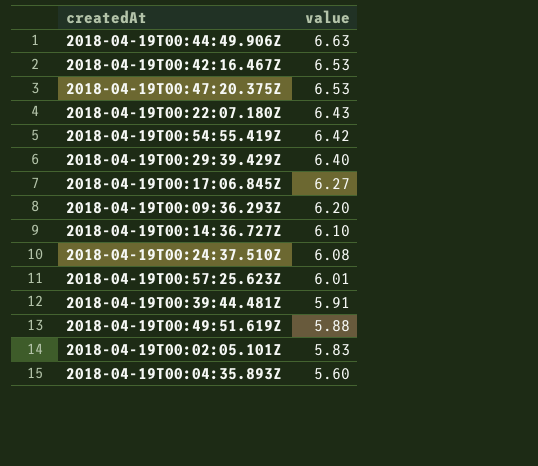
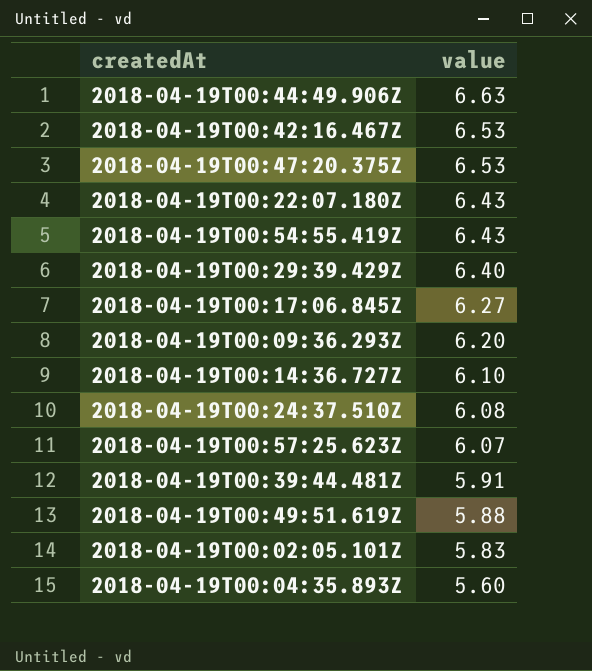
2018-04-19T00:54:55.419Z | value: 6.42 -> 6.43
2018-04-19T00:57:25.623Z | value: 6.01 -> 6.07

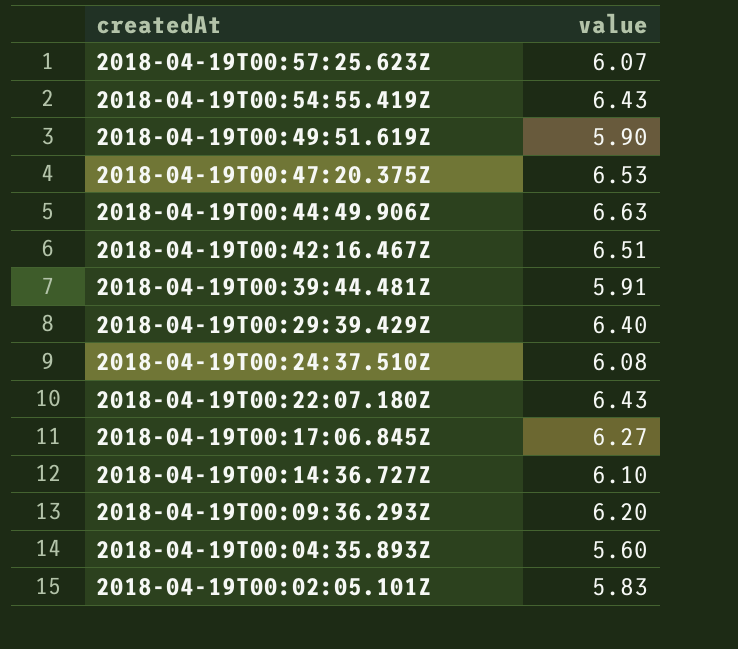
row order: value descending -> createdAt descending
2018-04-19T00:49:51.619Z | value: 5.88 -> 5.90
2018-04-19T00:42:16.467Z | value: 6.53 -> 6.51

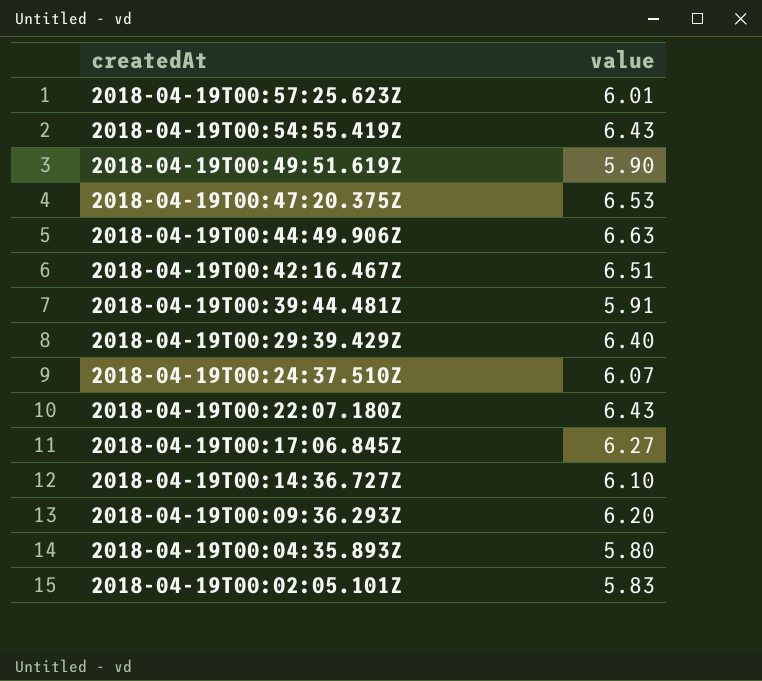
2018-04-19T00:57:25.623Z | value: 6.07 -> 6.01
2018-04-19T00:24:37.510Z | value: 6.08 -> 6.07
2018-04-19T00:04:35.893Z | value: 5.60 -> 5.80

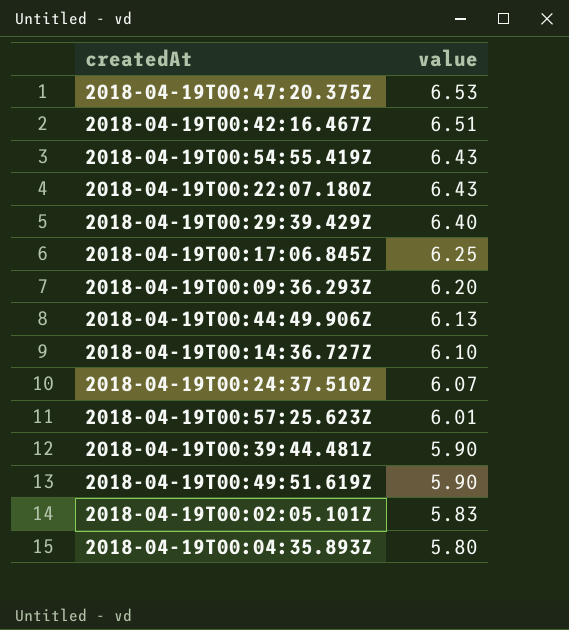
row order: createdAt descending -> value descending
2018-04-19T00:17:06.845Z | value: 6.27 -> 6.25
2018-04-19T00:44:49.906Z | value: 6.63 -> 6.13
2018-04-19T00:39:44.481Z | value: 5.91 -> 5.90

